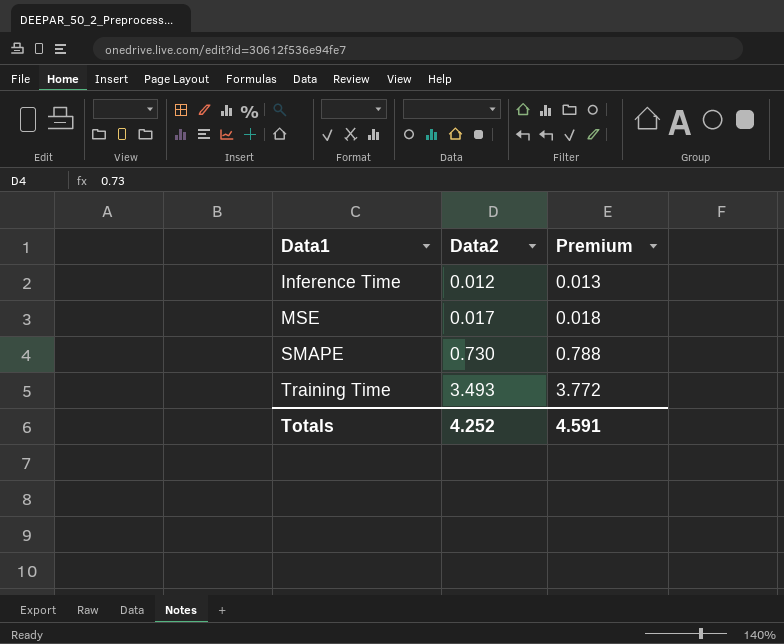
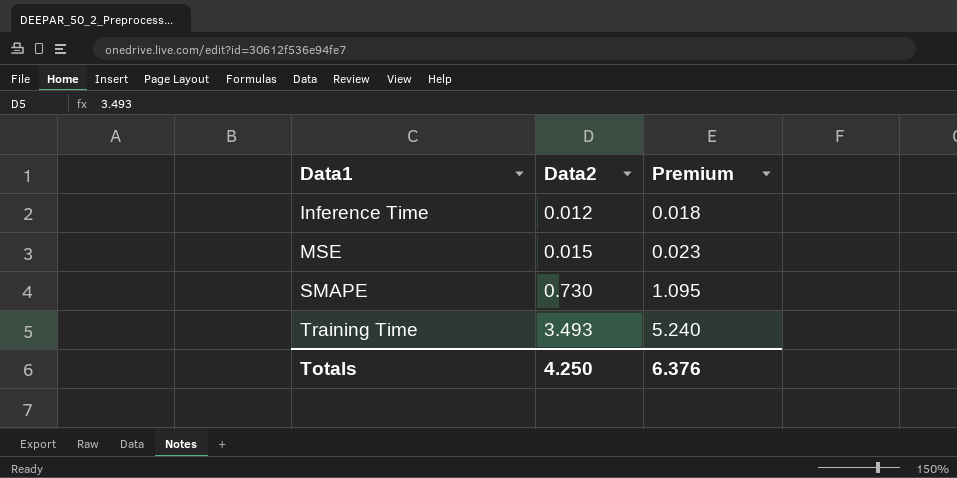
column Premium | formula: [Data2] * 1.08 -> [Data2] * 1.5
MSE | Data2: 0.017 -> 0.015
Totals | Data2: 4.252 -> 4.250
Totals | Premium: 4.591 -> 6.376

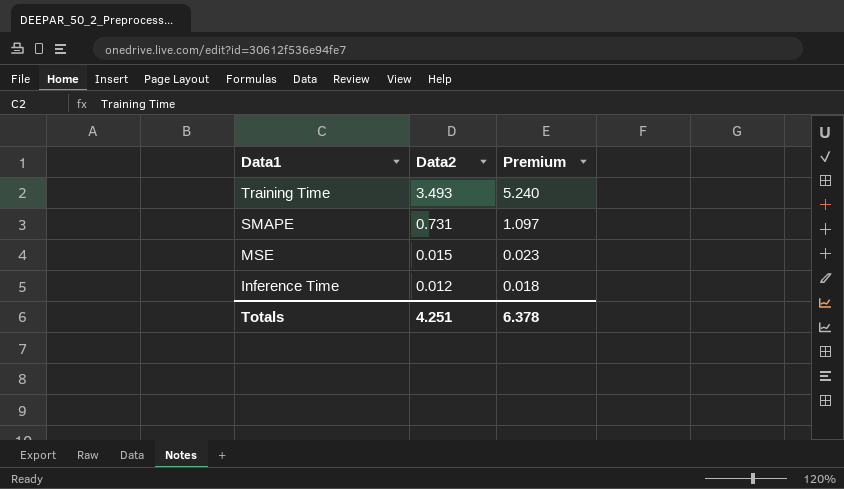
row order: Data1 ascending -> Data1 descending
SMAPE | Data2: 0.730 -> 0.731
SMAPE | Premium: 1.095 -> 1.097
Totals | Data2: 4.250 -> 4.251
Totals | Premium: 6.376 -> 6.378

